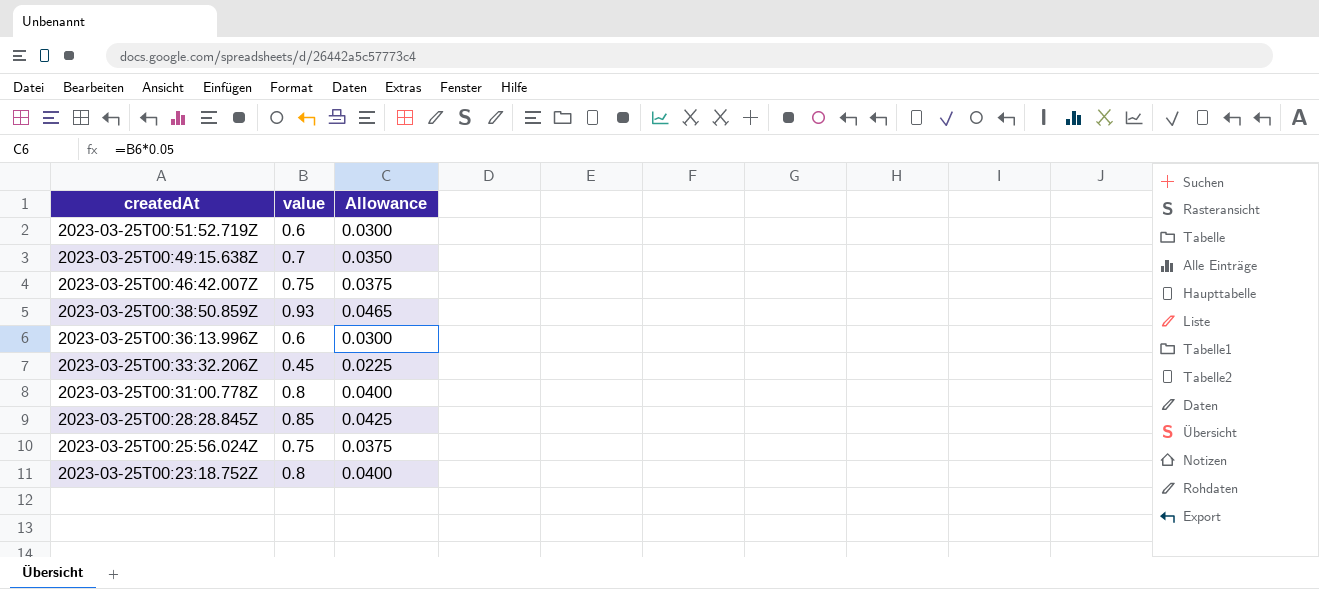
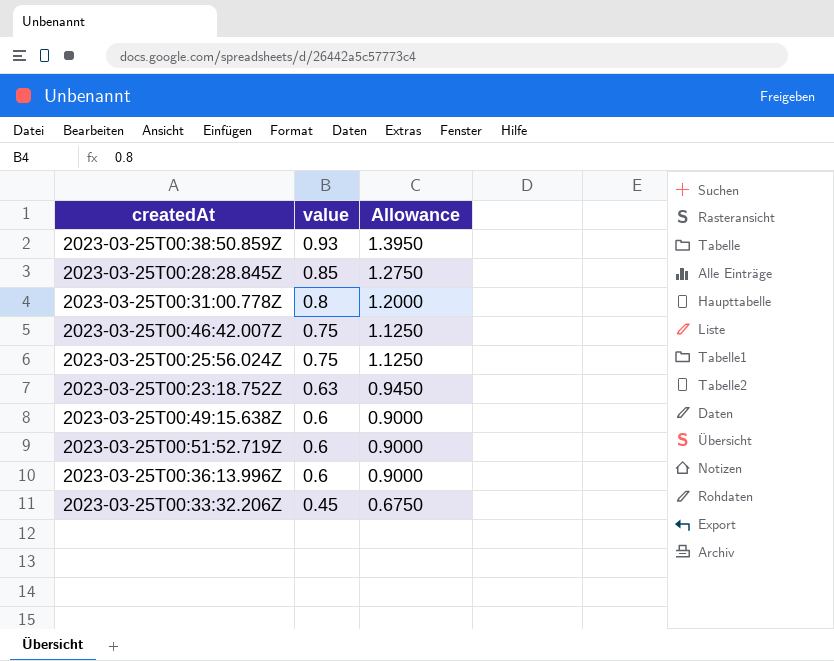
row order: createdAt descending -> value descending
column Allowance | formula: [value] * 0.05 -> [value] * 1.5
2023-03-25T00:23:18.752Z | value: 0.8 -> 0.63
2023-03-25T00:49:15.638Z | value: 0.7 -> 0.6

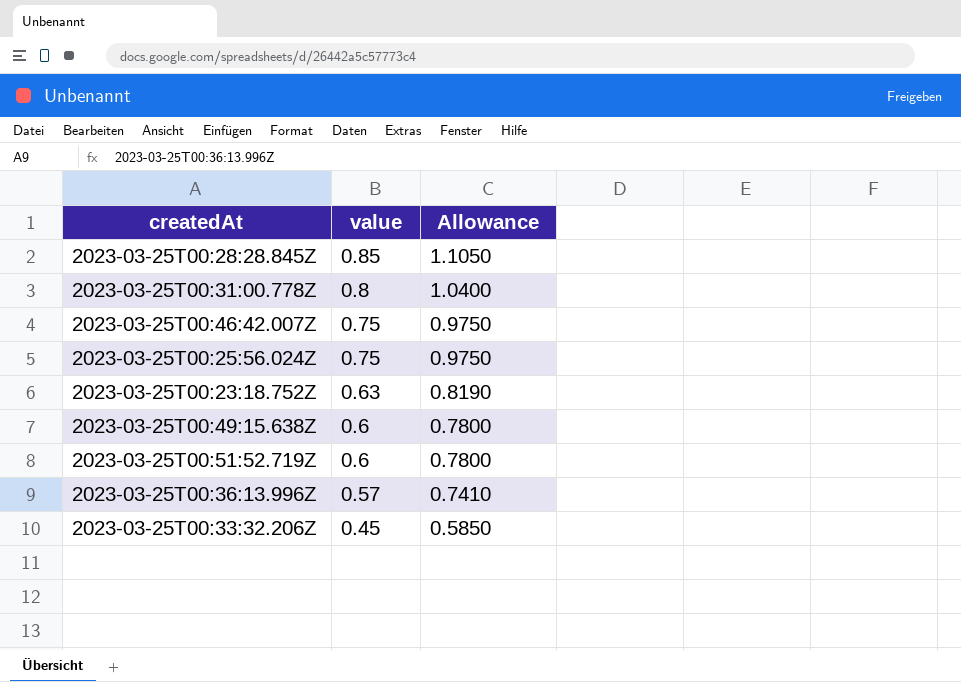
column Allowance | formula: [value] * 1.5 -> [value] * 1.3
row 2023-03-25T00:38:50.859Z: 0.93 | 1.3950 -> none
2023-03-25T00:36:13.996Z | value: 0.6 -> 0.57

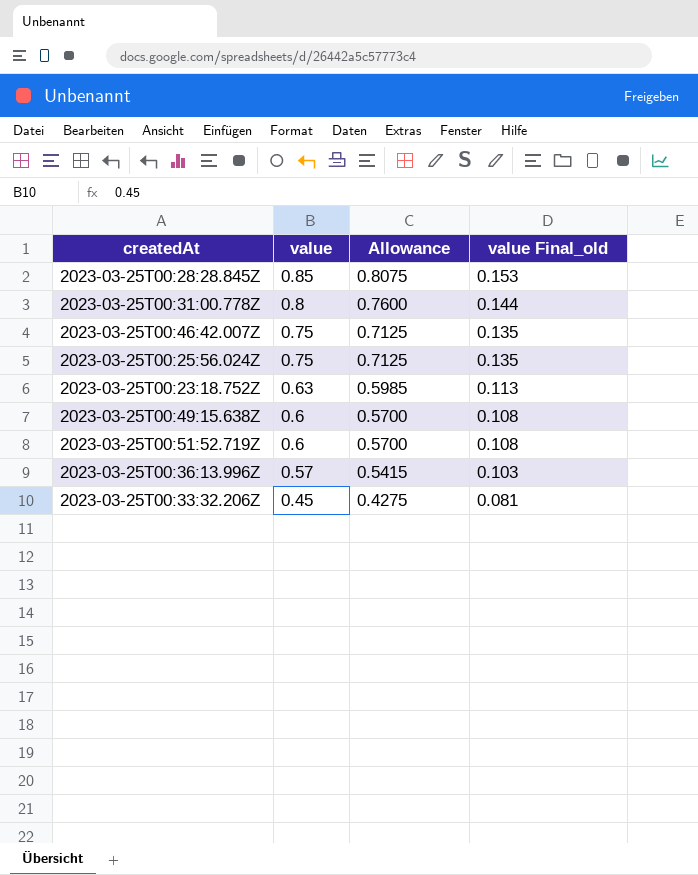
column Allowance | formula: [value] * 1.3 -> [value] * 0.95
column value Final_old | formula: none -> [value] * 0.18

